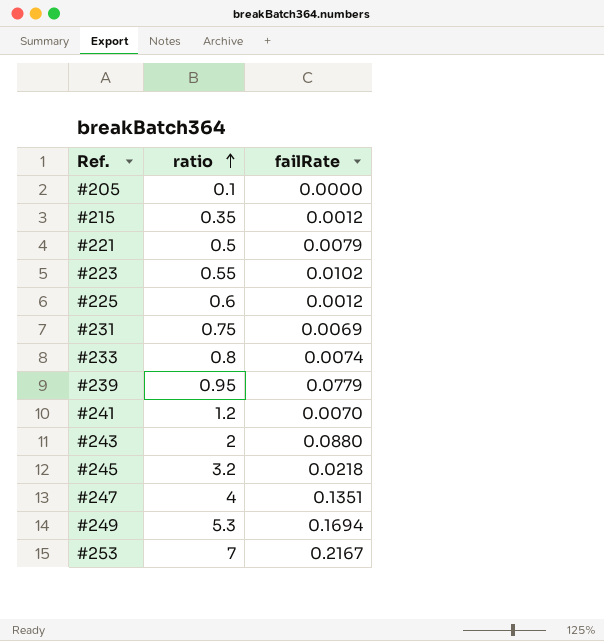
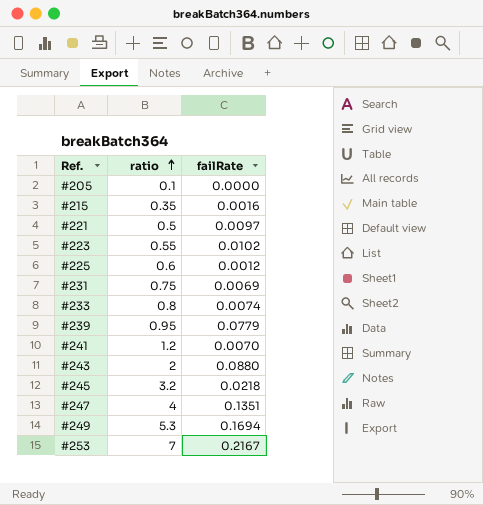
#215 | failRate: 0.0012 -> 0.0016
#221 | failRate: 0.0079 -> 0.0097

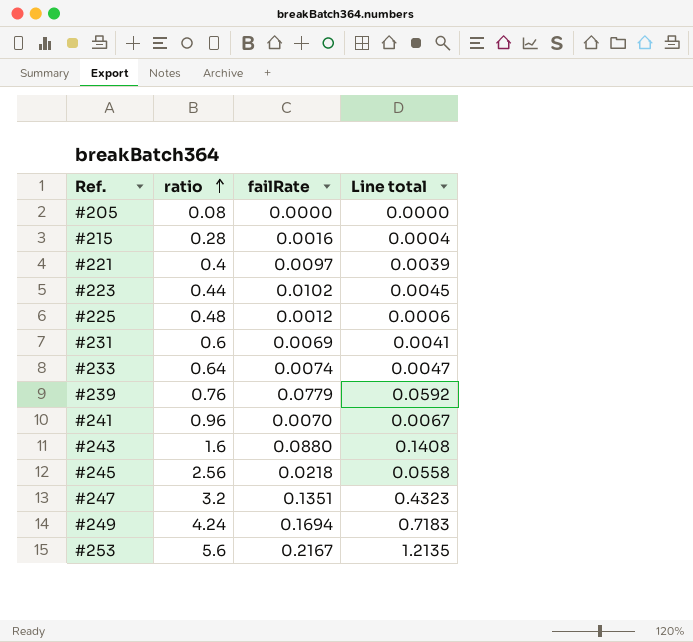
column Line total | formula: none -> [ratio] * [failRate]
#205 | ratio: 0.1 -> 0.08
#215 | ratio: 0.35 -> 0.28
#221 | ratio: 0.5 -> 0.4
#223 | ratio: 0.55 -> 0.44
#225 | ratio: 0.6 -> 0.48
#231 | ratio: 0.75 -> 0.6
#233 | ratio: 0.8 -> 0.64
#239 | ratio: 0.95 -> 0.76
#241 | ratio: 1.2 -> 0.96
#243 | ratio: 2 -> 1.6
#245 | ratio: 3.2 -> 2.56
#247 | ratio: 4 -> 3.2
#249 | ratio: 5.3 -> 4.24
#253 | ratio: 7 -> 5.6

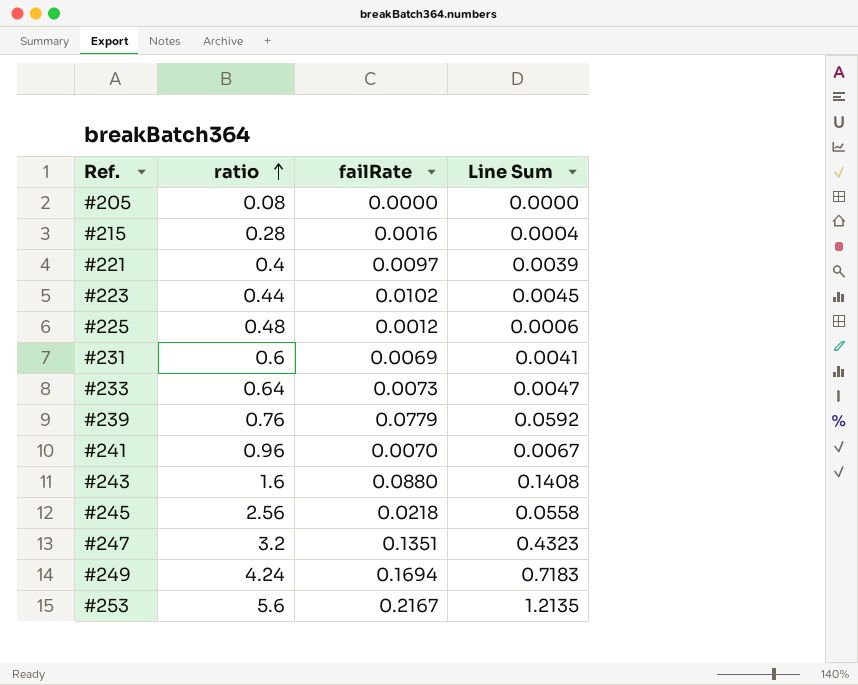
column name: Line total -> Line Sum
#233 | failRate: 0.0074 -> 0.0073

